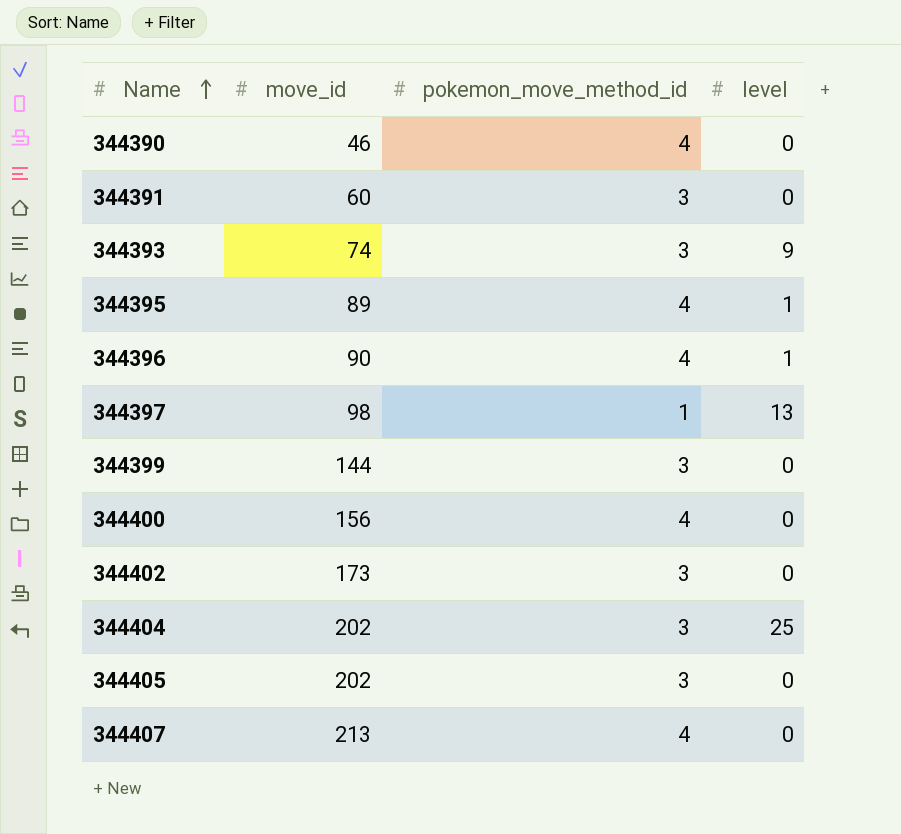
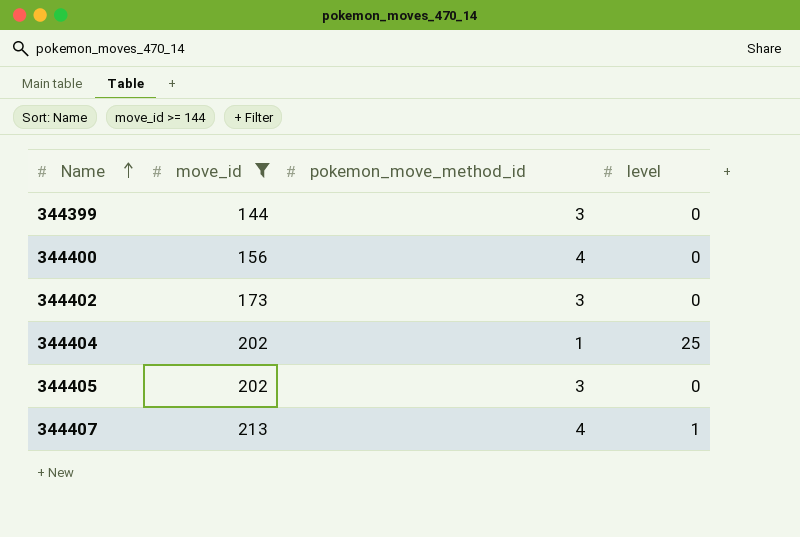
filter: none -> move_id >= 144
344404 | pokemon_move_method_id: 3 -> 1
344407 | level: 0 -> 1

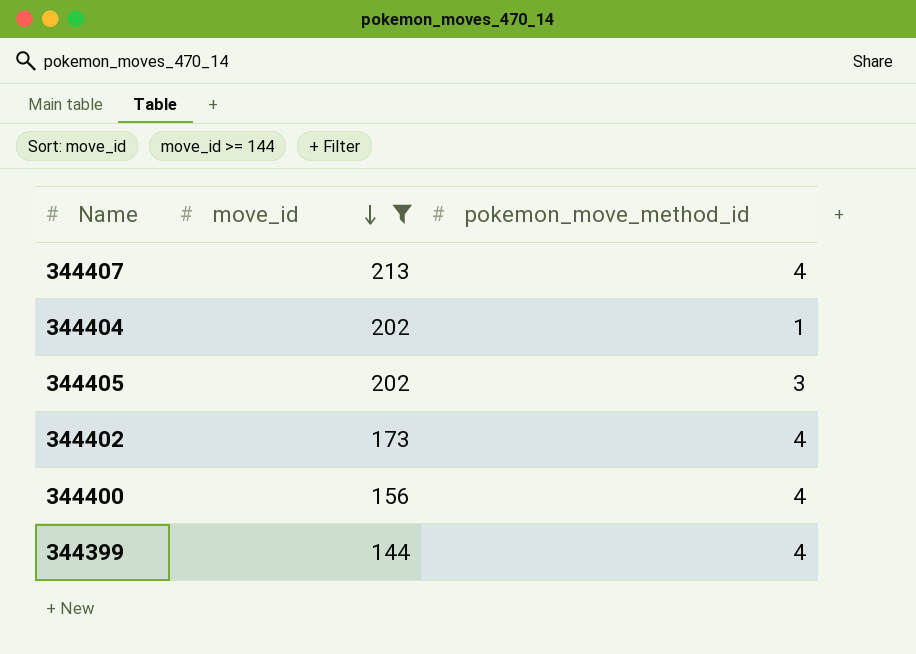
row order: Name ascending -> move_id descending
column level | position: 4 -> none
344402 | pokemon_move_method_id: 3 -> 4
344399 | pokemon_move_method_id: 3 -> 4

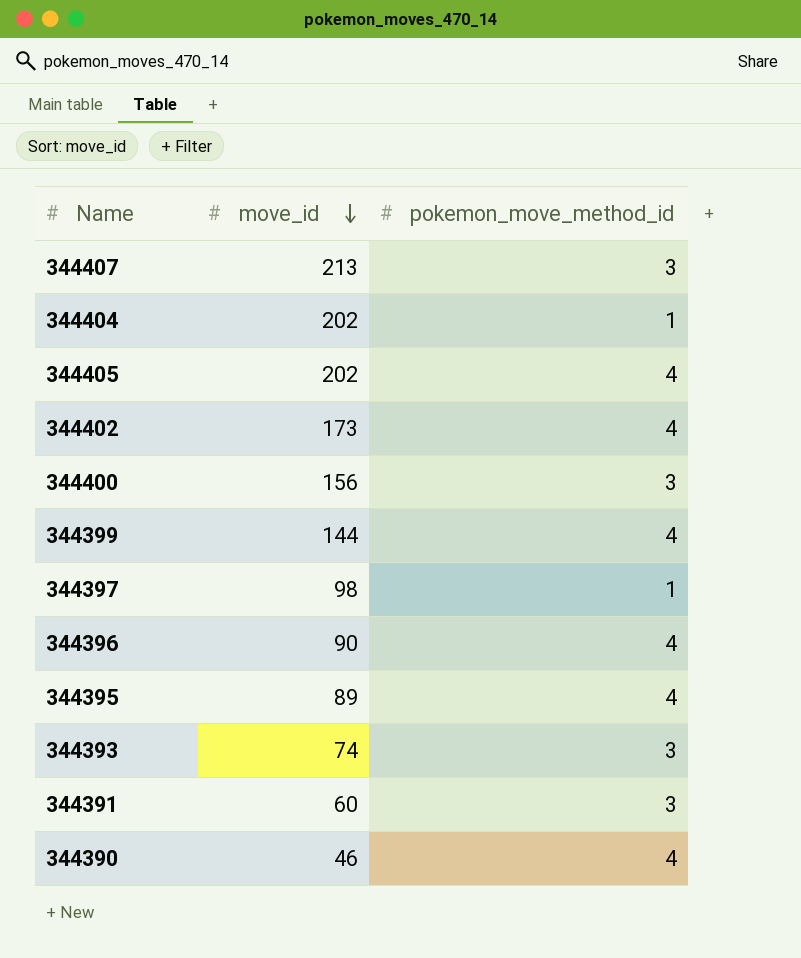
filter: move_id >= 144 -> none
344407 | pokemon_move_method_id: 4 -> 3
344405 | pokemon_move_method_id: 3 -> 4
344400 | pokemon_move_method_id: 4 -> 3

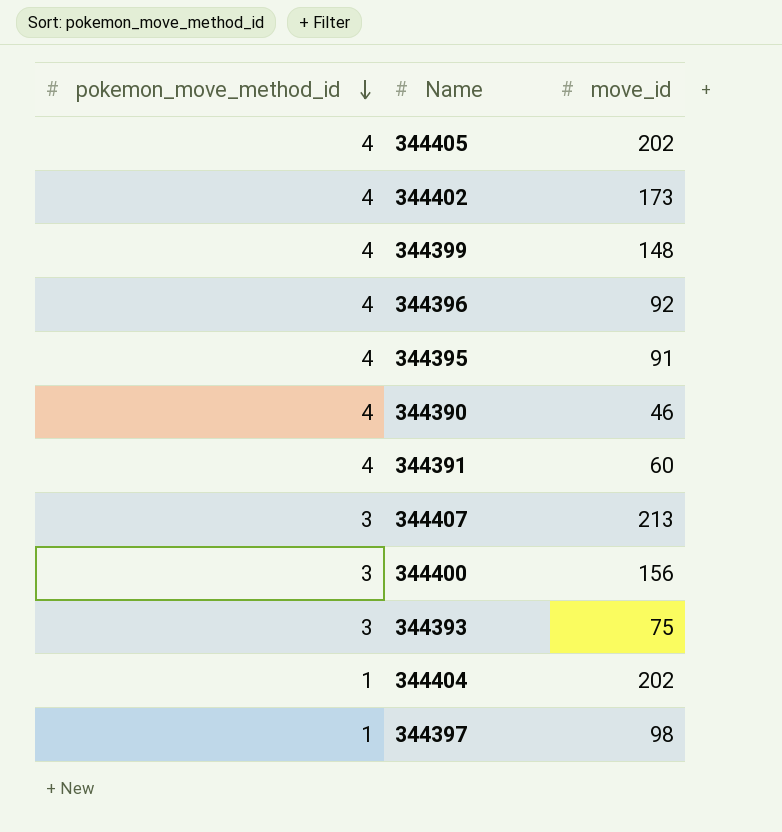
row order: move_id descending -> pokemon_move_method_id descending
column pokemon_move_method_id | position: 3 -> 1
344399 | move_id: 144 -> 148
344396 | move_id: 90 -> 92
344395 | move_id: 89 -> 91
344391 | pokemon_move_method_id: 3 -> 4
344393 | move_id: 74 -> 75

